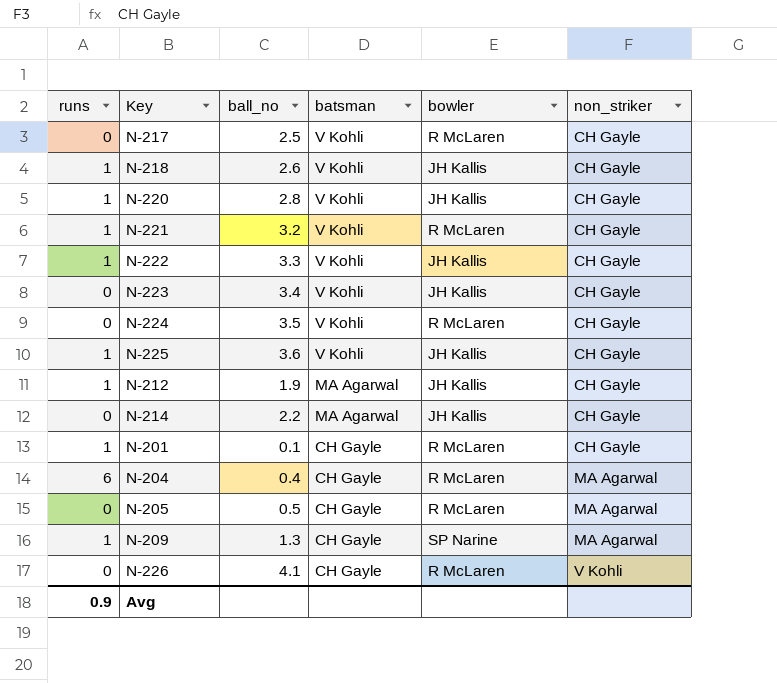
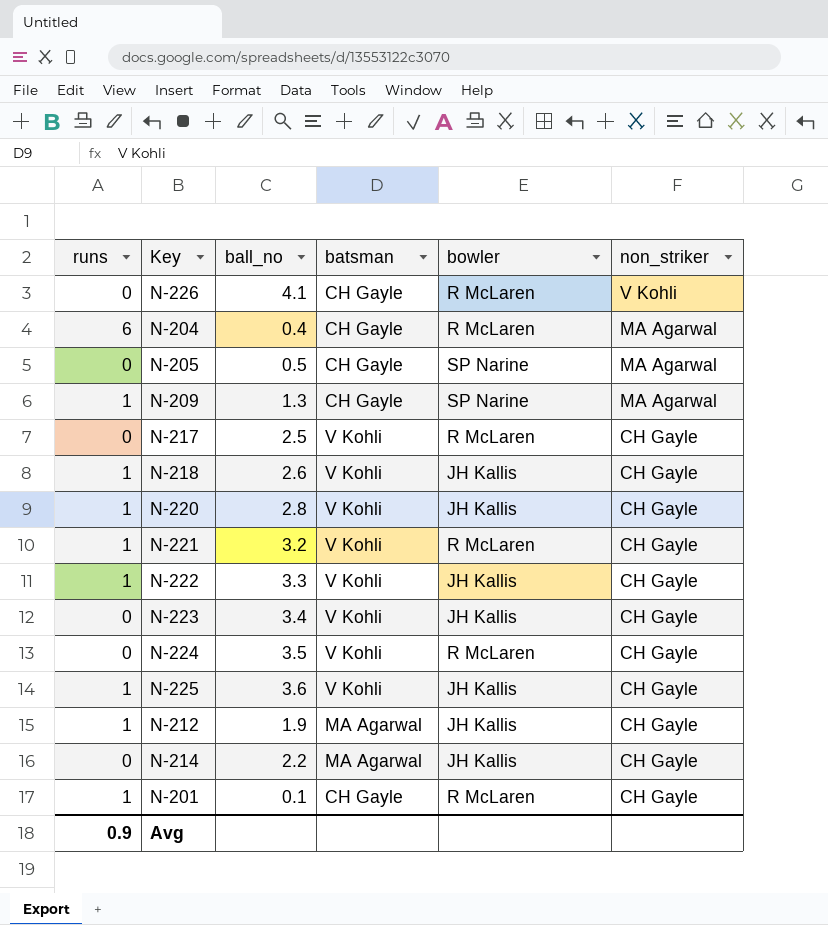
row order: batsman descending -> non_striker descending
N-205 | bowler: R McLaren -> SP Narine

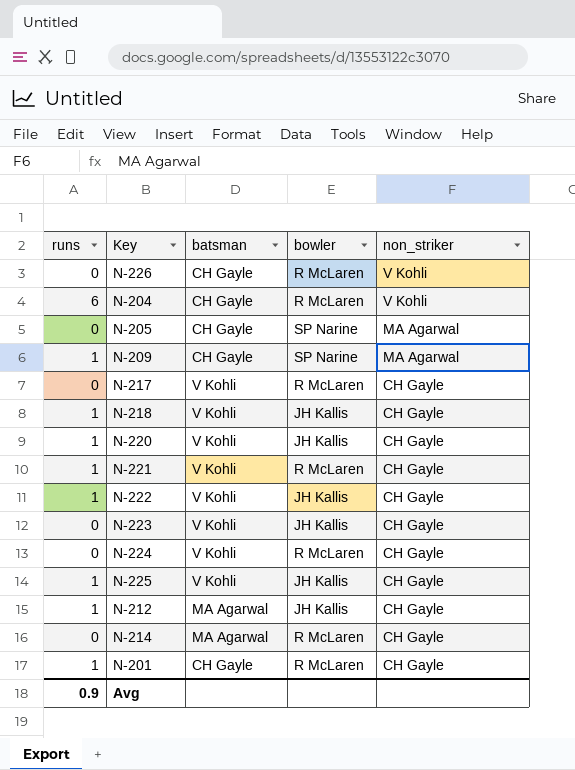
column ball_no | position: 3 -> none
N-204 | non_striker: MA Agarwal -> V Kohli
N-214 | bowler: JH Kallis -> R McLaren

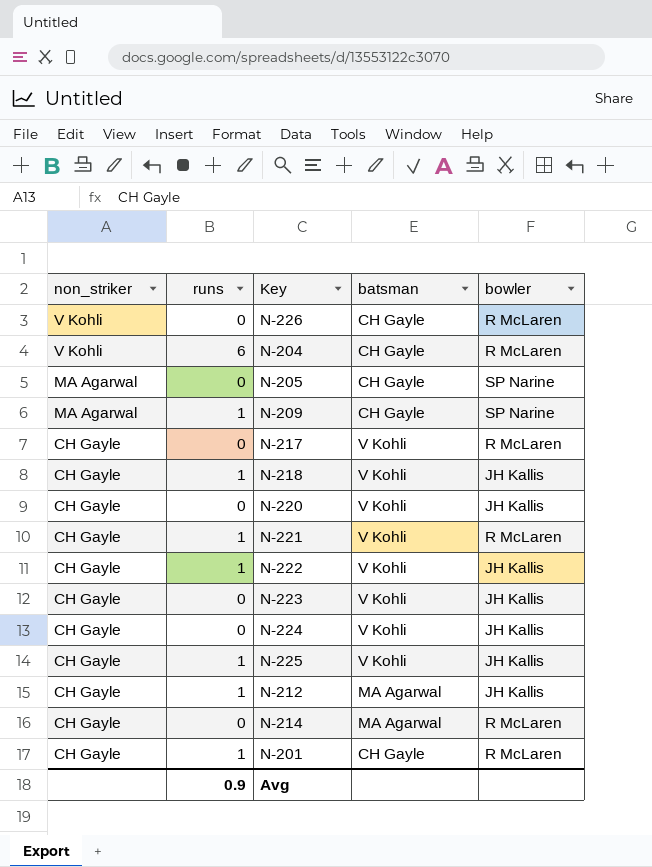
column non_striker | position: 5 -> 1
N-220 | runs: 1 -> 0
N-224 | bowler: R McLaren -> JH Kallis

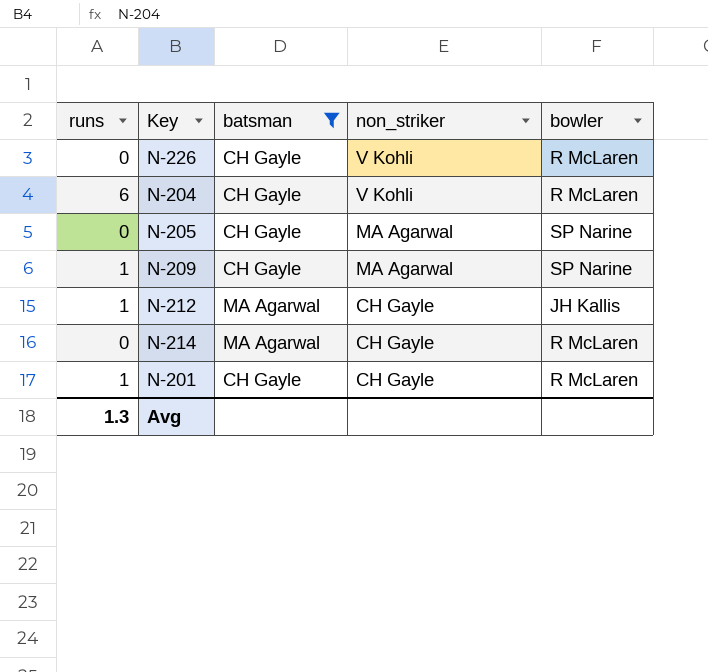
filter: none -> batsman != V Kohli
column non_striker | position: 1 -> 4
Avg | runs: 0.9 -> 1.3

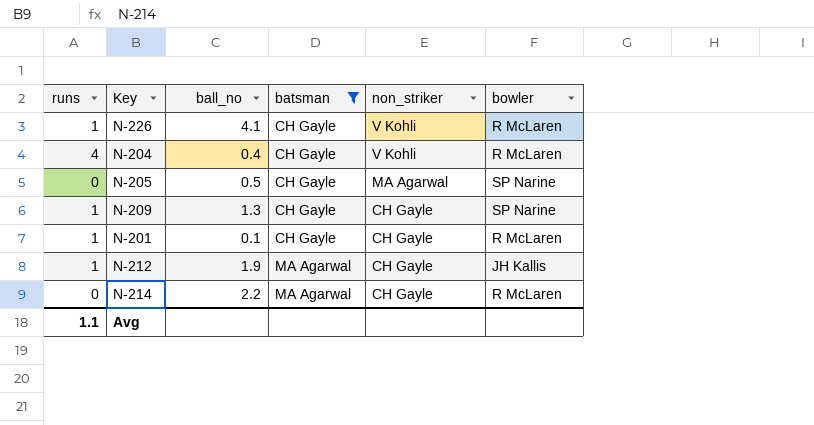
row order: non_striker descending -> batsman ascending
column ball_no | position: none -> 3
N-226 | runs: 0 -> 1
N-204 | runs: 6 -> 4
N-209 | non_striker: MA Agarwal -> CH Gayle
Avg | runs: 1.3 -> 1.1

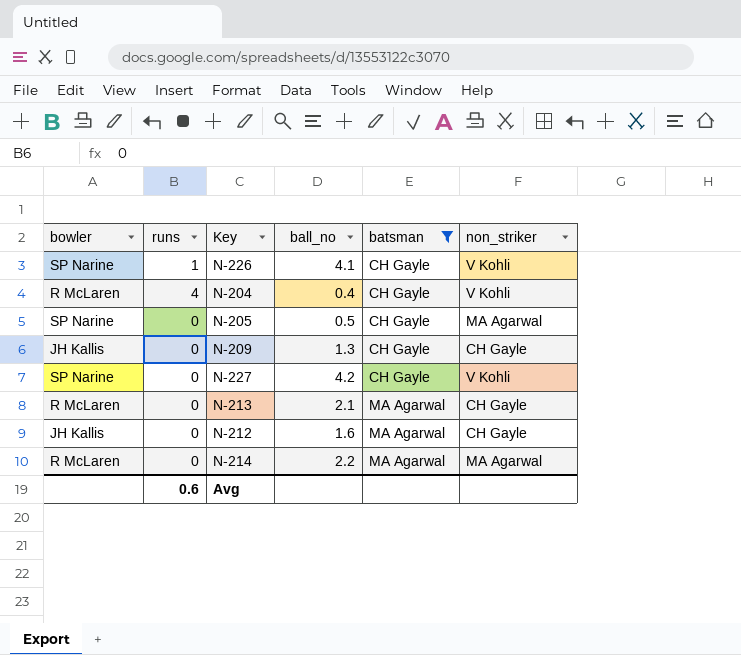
column bowler | position: 6 -> 1
row N-201: 1 | 0.1 | CH Gayle | CH Gayle | R McLaren -> none
N-226 | bowler: R McLaren -> SP Narine
N-209 | bowler: SP Narine -> JH Kallis
N-209 | runs: 1 -> 0
row N-227: none -> SP Narine | 0 | 4.2 | CH Gayle | V Kohli
row N-213: none -> R McLaren | 0 | 2.1 | MA Agarwal | CH Gayle
N-212 | runs: 1 -> 0
N-212 | ball_no: 1.9 -> 1.6
N-214 | non_striker: CH Gayle -> MA Agarwal
Avg | runs: 1.1 -> 0.6

